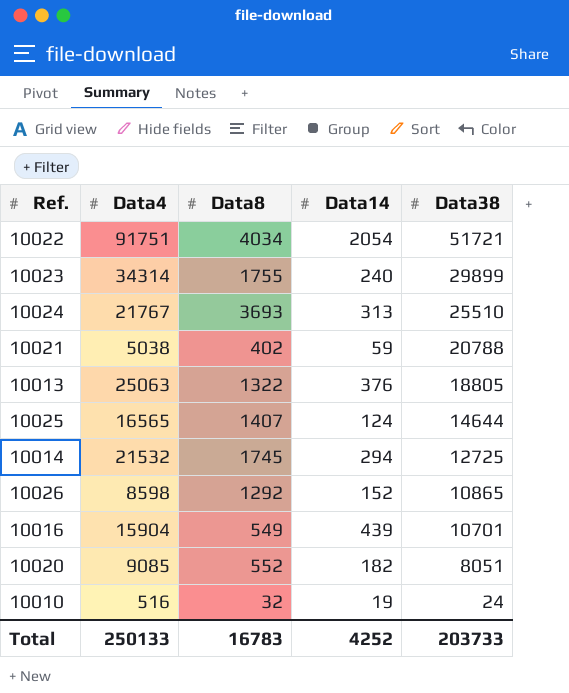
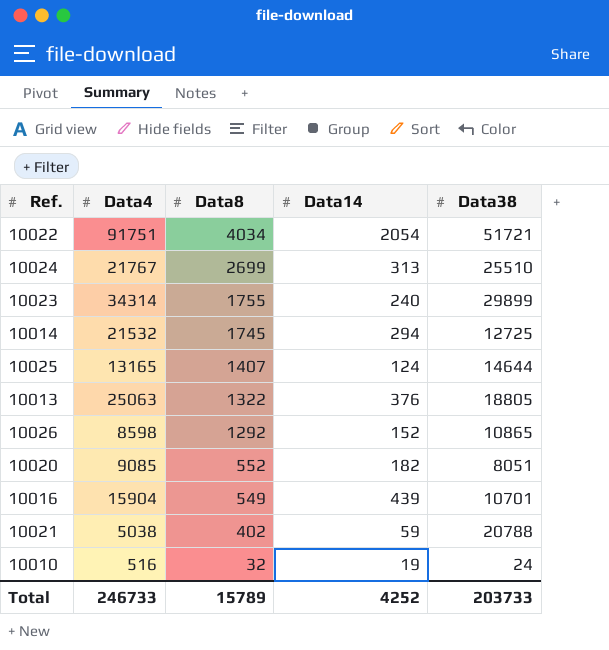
row order: Data38 descending -> Data8 descending
10024 | Data8: 3693 -> 2699
10025 | Data4: 16565 -> 13165
Total | Data4: 250133 -> 246733
Total | Data8: 16783 -> 15789

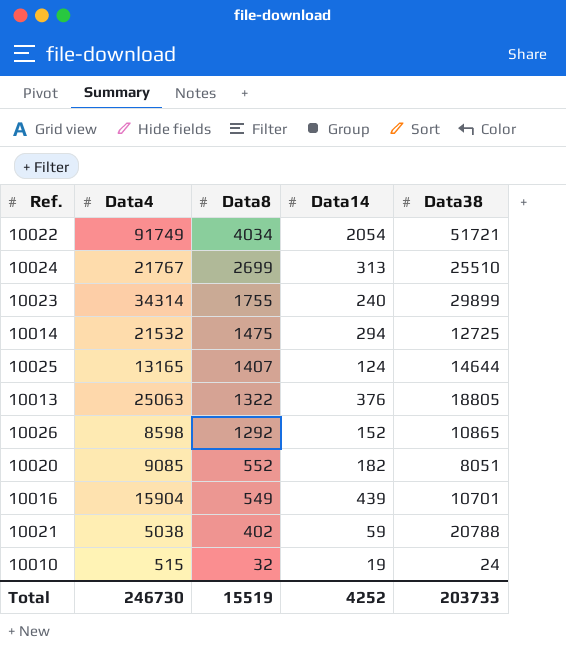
10022 | Data4: 91751 -> 91749
10014 | Data8: 1745 -> 1475
10010 | Data4: 516 -> 515
Total | Data4: 246733 -> 246730
Total | Data8: 15789 -> 15519

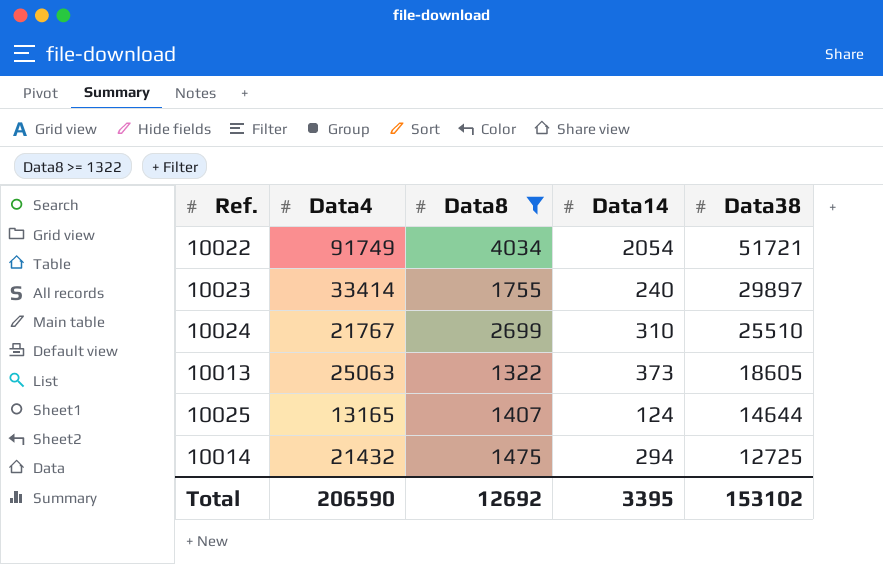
filter: none -> Data8 >= 1322
row order: Data8 descending -> Data38 descending
10023 | Data4: 34314 -> 33414
10023 | Data38: 29899 -> 29897
10024 | Data14: 313 -> 310
10013 | Data14: 376 -> 373
10013 | Data38: 18805 -> 18605
10014 | Data4: 21532 -> 21432
Total | Data4: 246730 -> 206590
Total | Data8: 15519 -> 12692
Total | Data14: 4252 -> 3395
Total | Data38: 203733 -> 153102

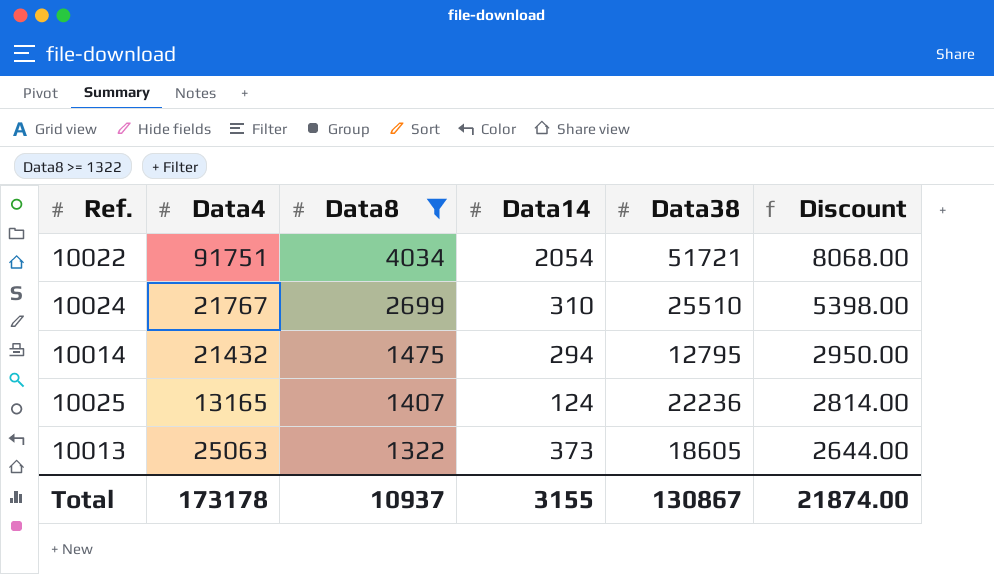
row order: Data38 descending -> Data8 descending
column Discount | formula: none -> [Data8] * 2
row 10023: 33414 | 1755 | 240 | 29897 -> none
10022 | Data4: 91749 -> 91751
10014 | Data38: 12725 -> 12795
10025 | Data38: 14644 -> 22236
Total | Data4: 206590 -> 173178
Total | Data8: 12692 -> 10937
Total | Data14: 3395 -> 3155
Total | Data38: 153102 -> 130867

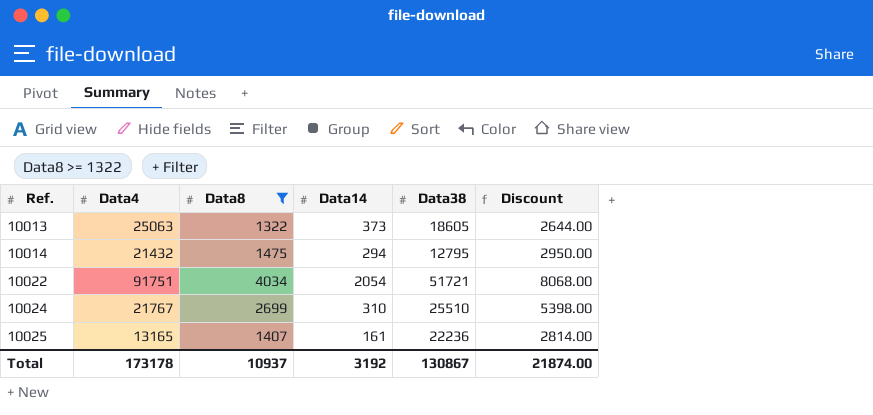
row order: Data8 descending -> Ref. ascending
10025 | Data14: 124 -> 161
Total | Data14: 3155 -> 3192

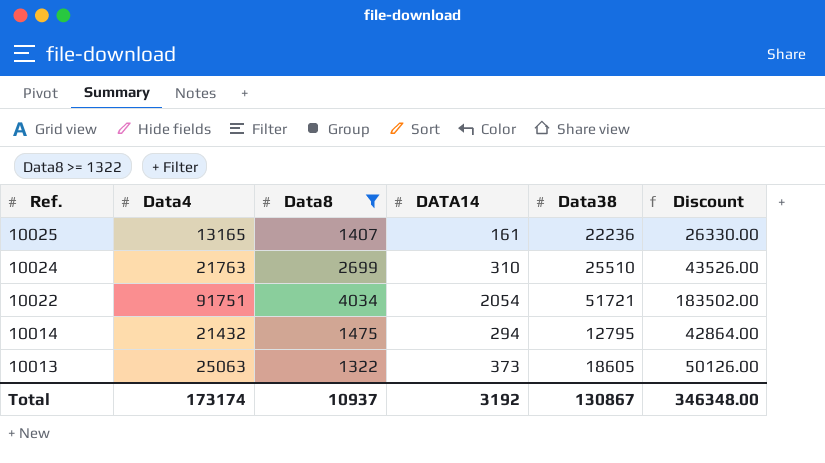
row order: Ref. ascending -> Ref. descending
column name: Data14 -> DATA14
column Discount | formula: [Data8] * 2 -> [Data4] * 2
10024 | Data4: 21767 -> 21763
Total | Data4: 173178 -> 173174
Total | Discount: 21874.00 -> 346348.00

